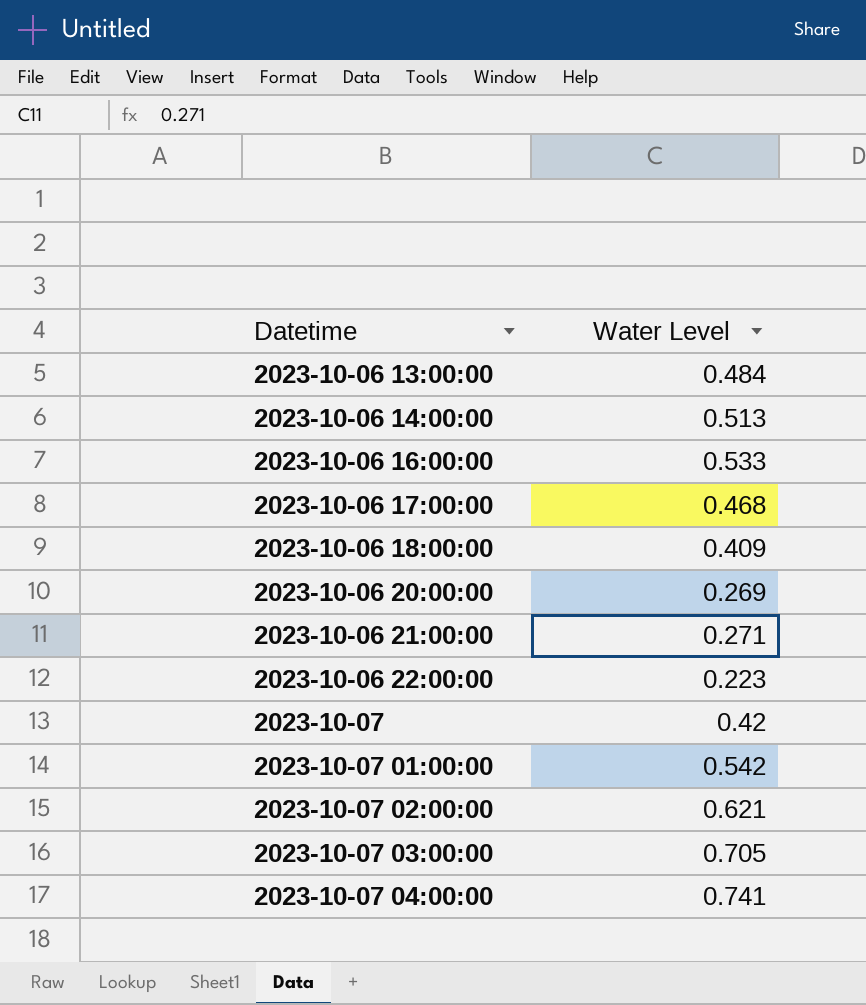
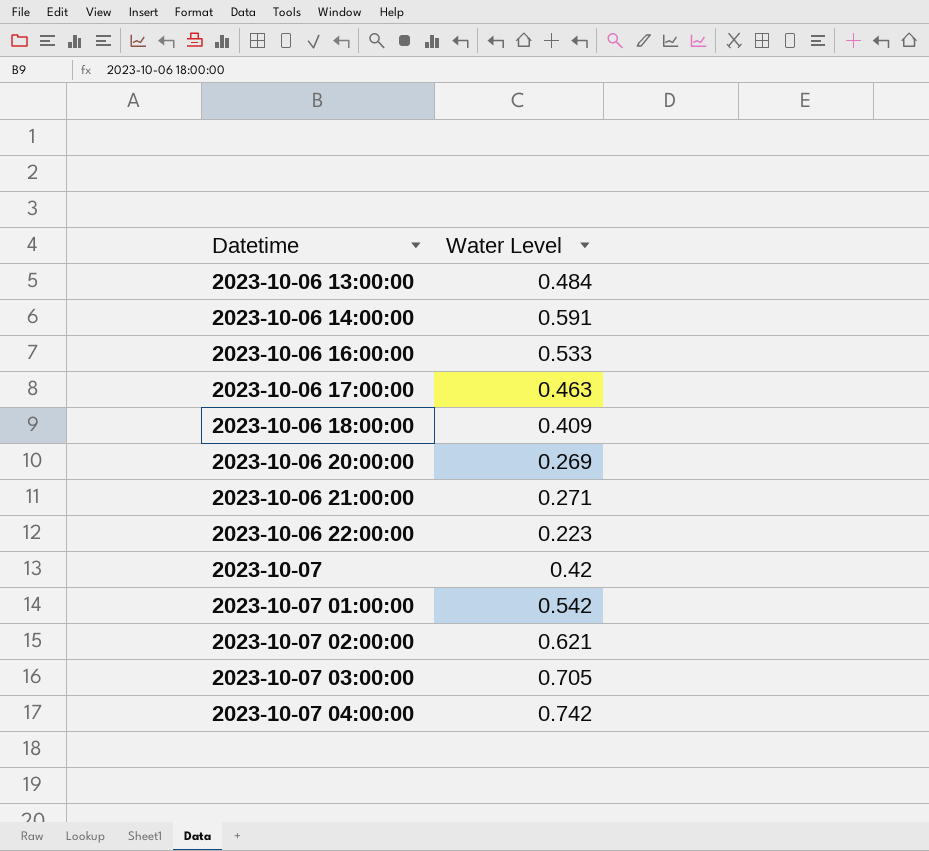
2023-10-06 14:00:00 | Water Level: 0.513 -> 0.591
2023-10-06 17:00:00 | Water Level: 0.468 -> 0.463
2023-10-07 04:00:00 | Water Level: 0.741 -> 0.742

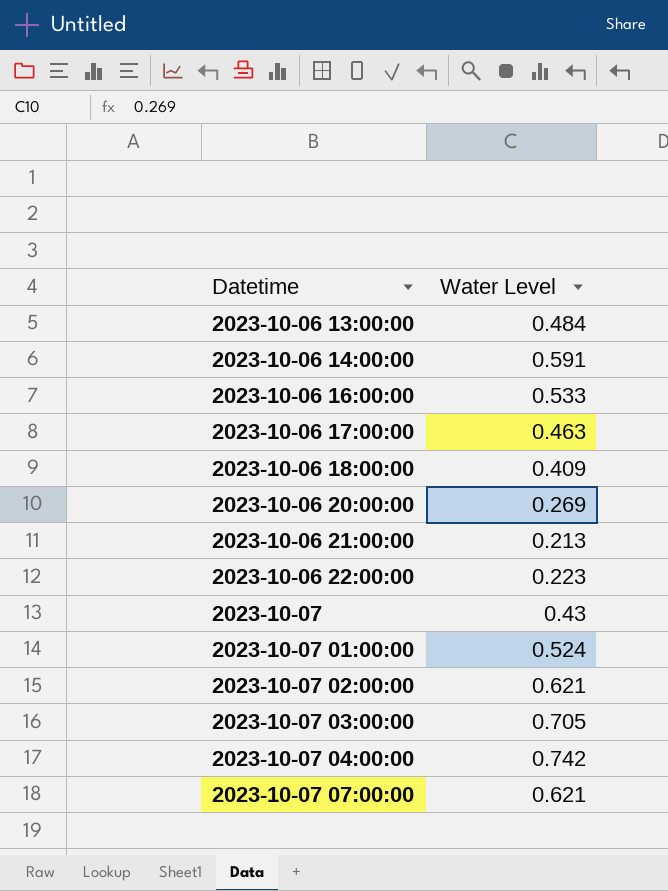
2023-10-06 21:00:00 | Water Level: 0.271 -> 0.213
2023-10-07 | Water Level: 0.42 -> 0.43
2023-10-07 01:00:00 | Water Level: 0.542 -> 0.524
row 2023-10-07 07:00:00: none -> 0.621

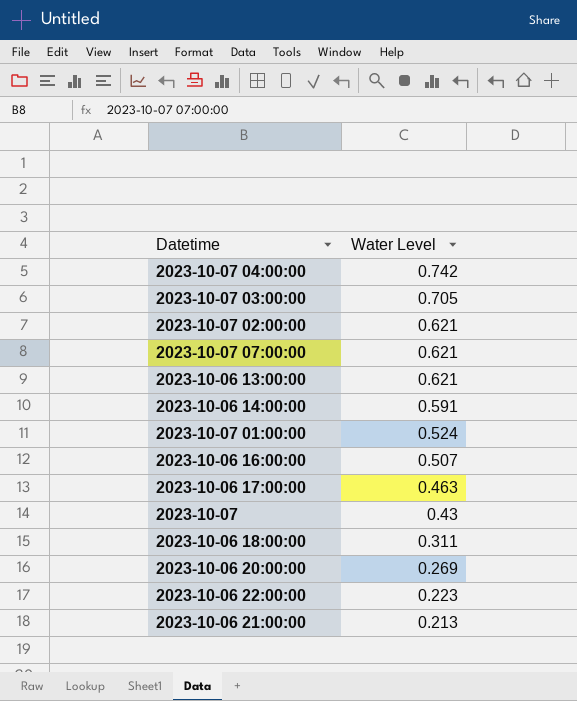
row order: Datetime ascending -> Water Level descending
2023-10-06 13:00:00 | Water Level: 0.484 -> 0.621
2023-10-06 16:00:00 | Water Level: 0.533 -> 0.507
2023-10-06 18:00:00 | Water Level: 0.409 -> 0.311

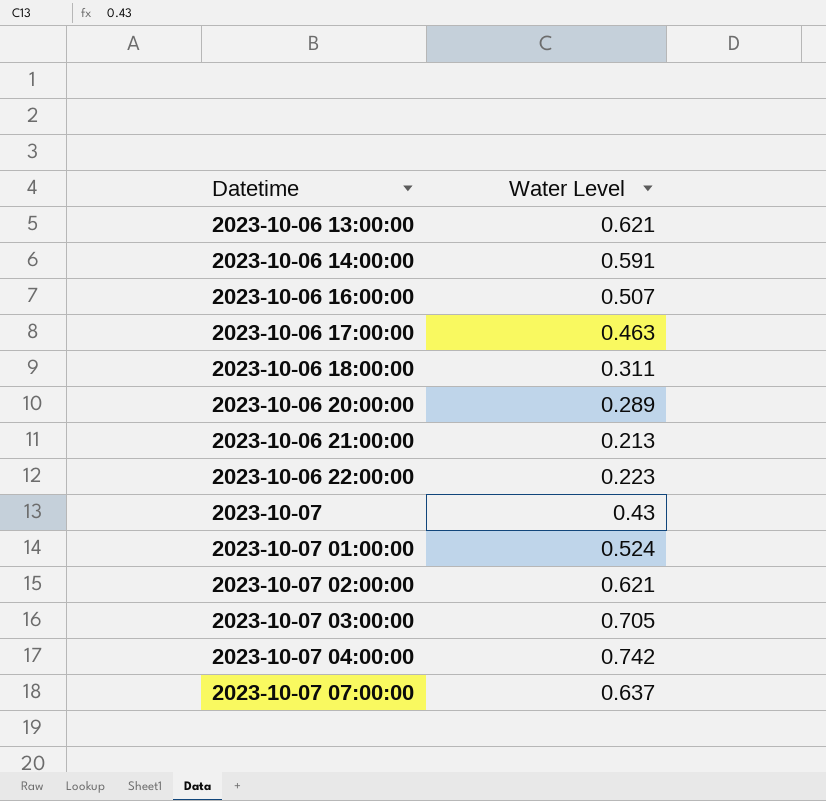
row order: Water Level descending -> Datetime ascending
2023-10-06 20:00:00 | Water Level: 0.269 -> 0.289
2023-10-07 07:00:00 | Water Level: 0.621 -> 0.637

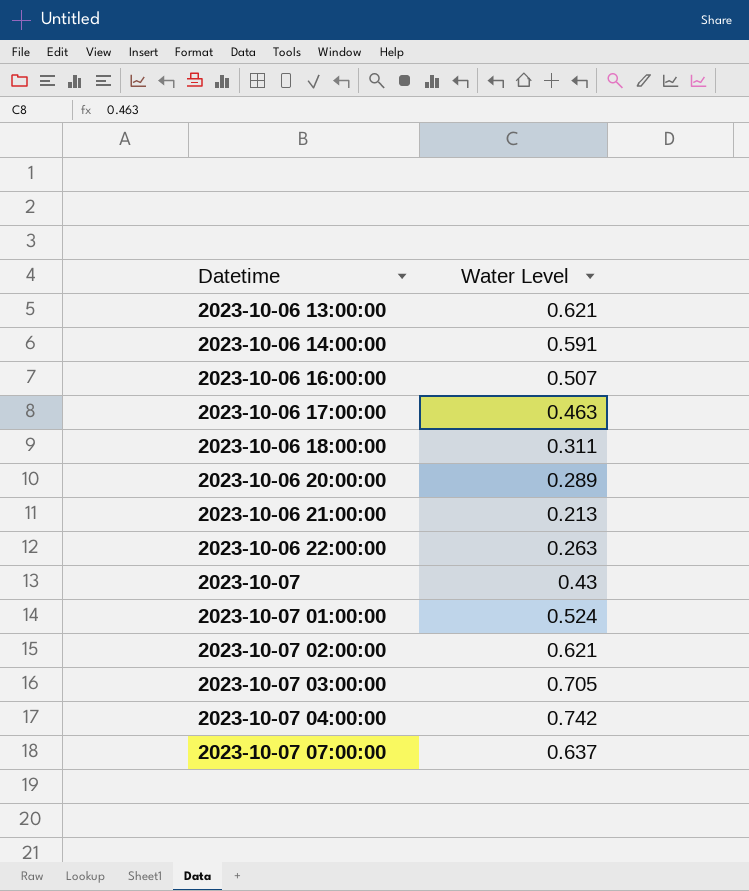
2023-10-06 22:00:00 | Water Level: 0.223 -> 0.263

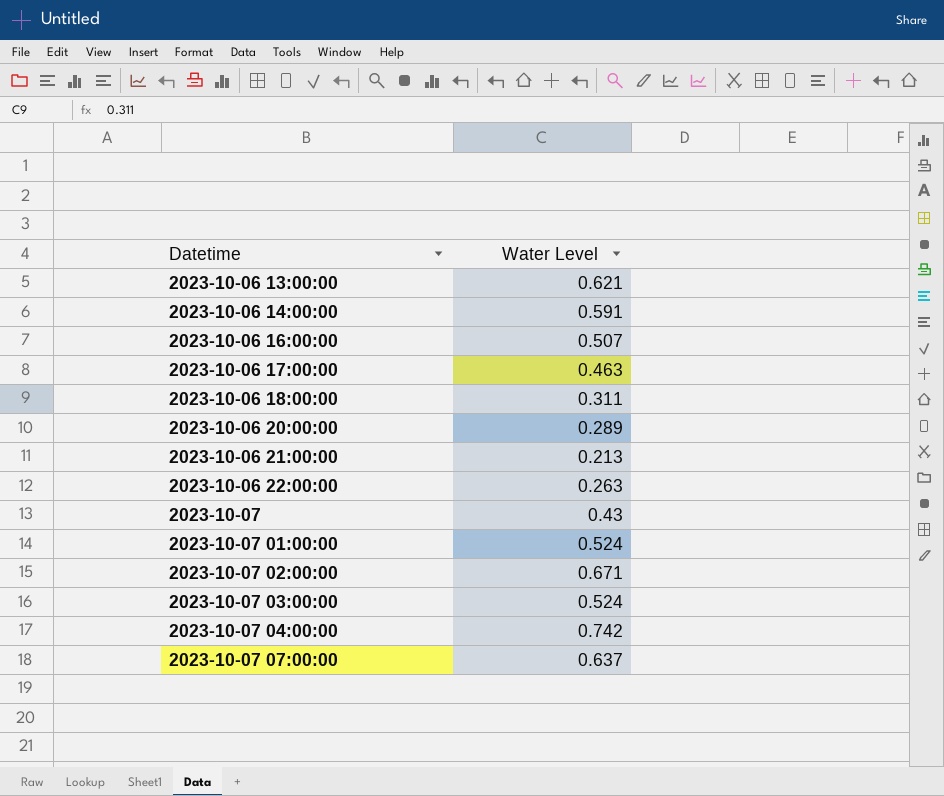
2023-10-07 02:00:00 | Water Level: 0.621 -> 0.671
2023-10-07 03:00:00 | Water Level: 0.705 -> 0.524

